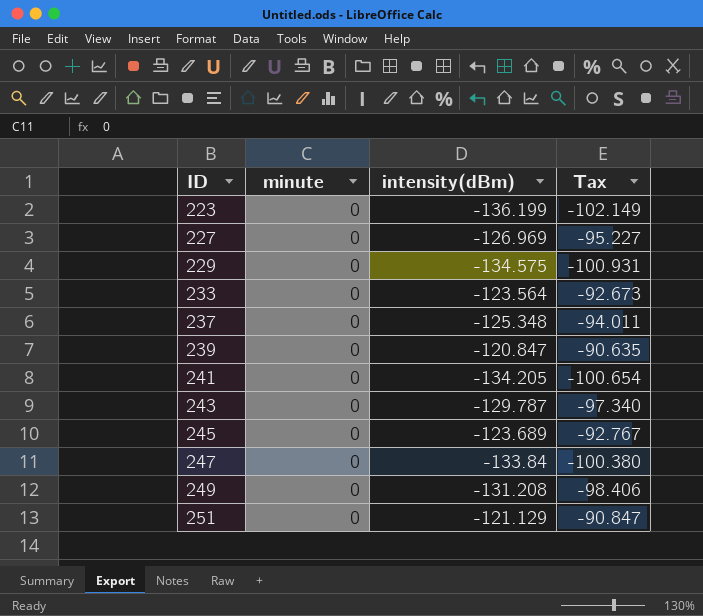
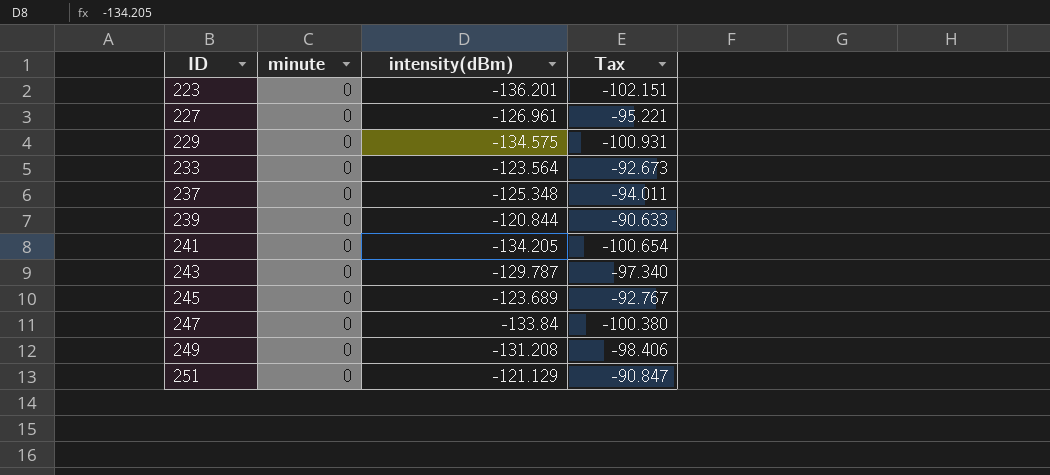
223 | intensity(dBm): -136.199 -> -136.201
223 | Tax: -102.149 -> -102.151
227 | intensity(dBm): -126.969 -> -126.961
227 | Tax: -95.227 -> -95.221
239 | intensity(dBm): -120.847 -> -120.844
239 | Tax: -90.635 -> -90.633

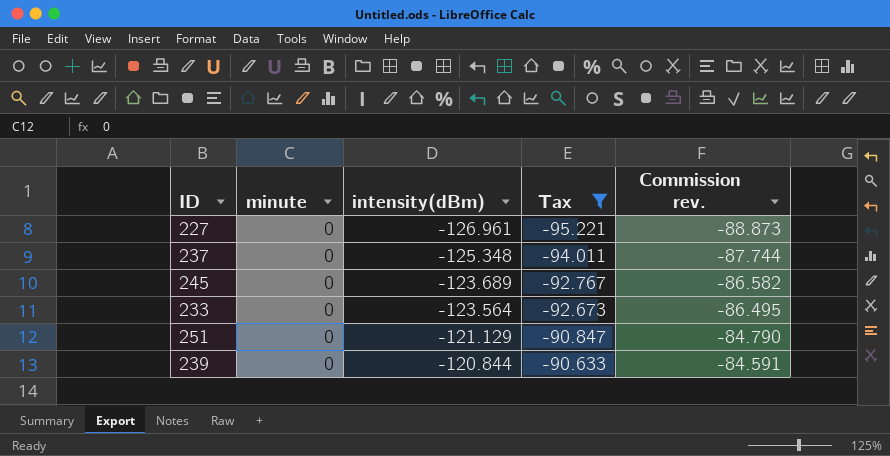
filter: none -> Tax >= -95.221
row order: ID ascending -> intensity(dBm) ascending
column Commission rev. | formula: none -> [intensity(dBm)] * 0.7

